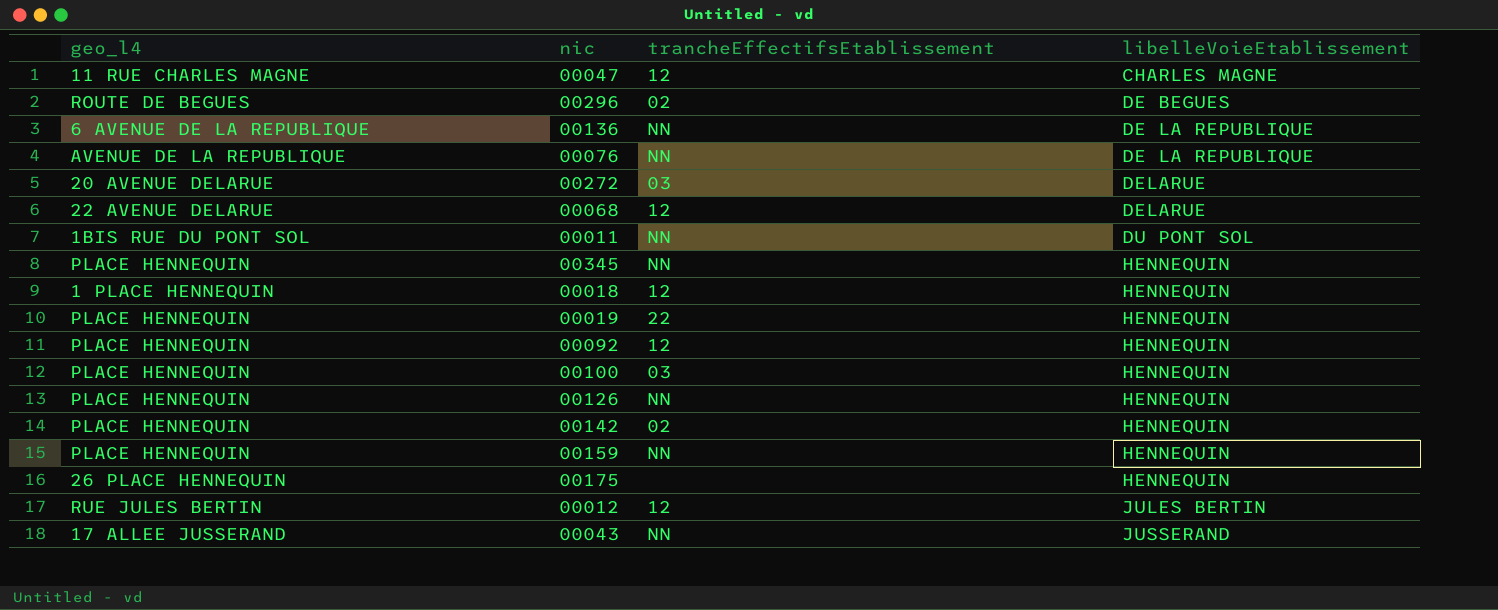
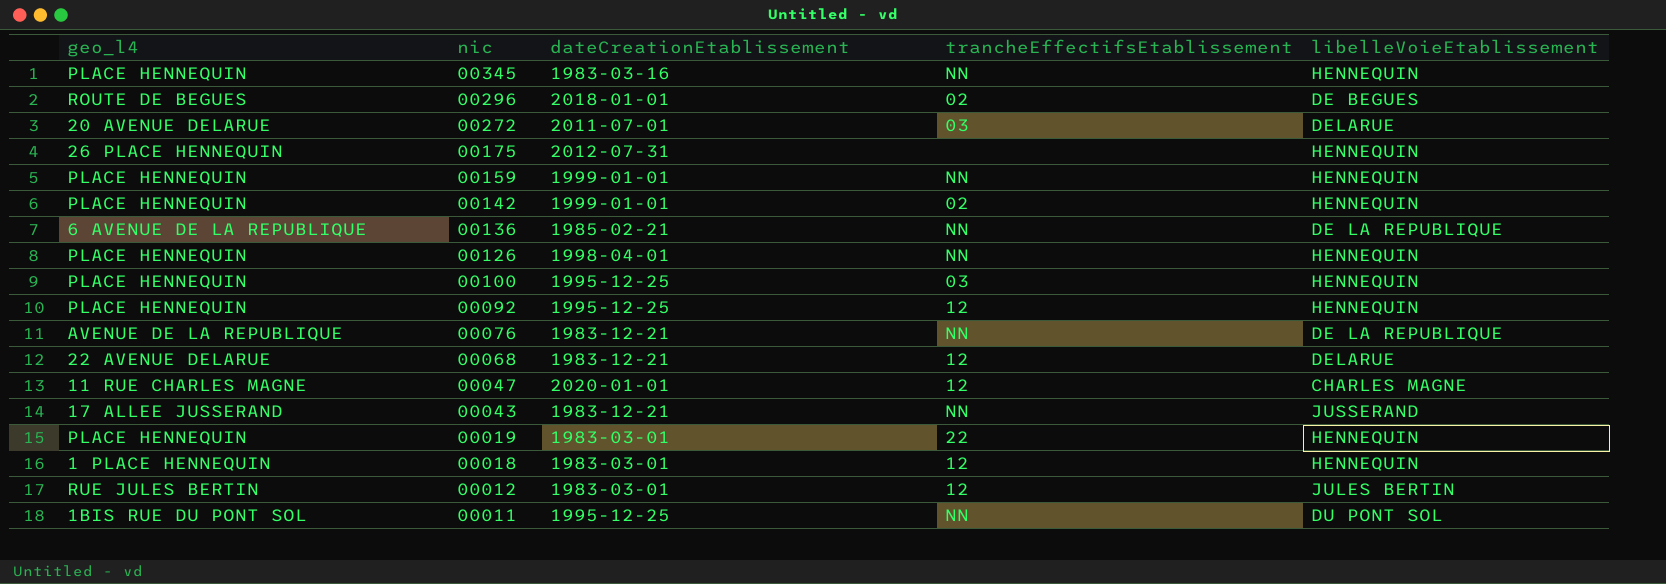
row order: libelleVoieEtablissement ascending -> nic descending
column dateCreationEtablissement | position: none -> 3

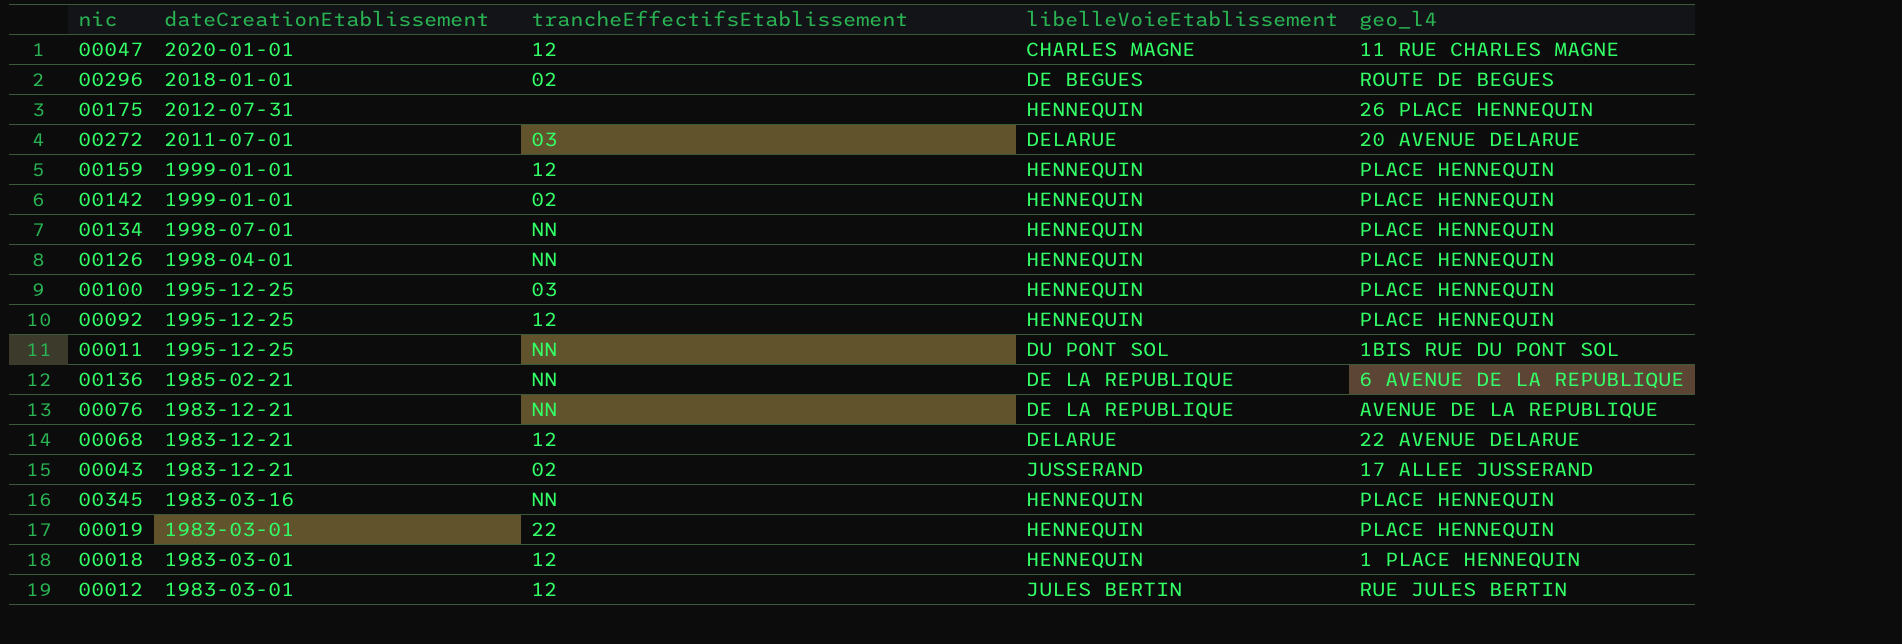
row order: nic descending -> dateCreationEtablissement descending
column geo_l4 | position: 1 -> 5
00159 | trancheEffectifsEtablissement: NN -> 12
row 00134: none -> 1998-07-01 | NN | HENNEQUIN | PLACE HENNEQUIN
00043 | trancheEffectifsEtablissement: NN -> 02

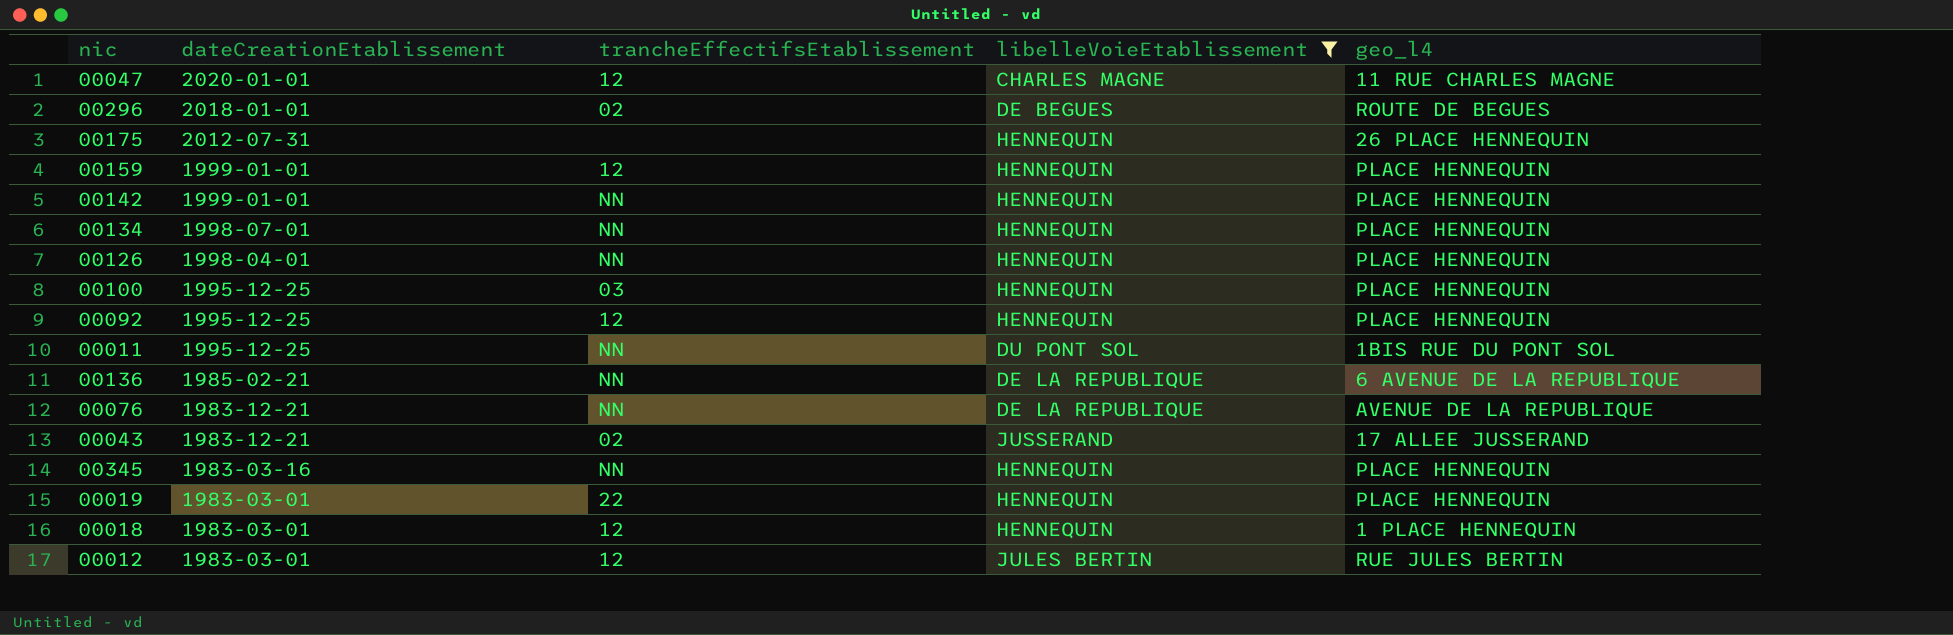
filter: none -> libelleVoieEtablissement != DELARUE
00142 | trancheEffectifsEtablissement: 02 -> NN

